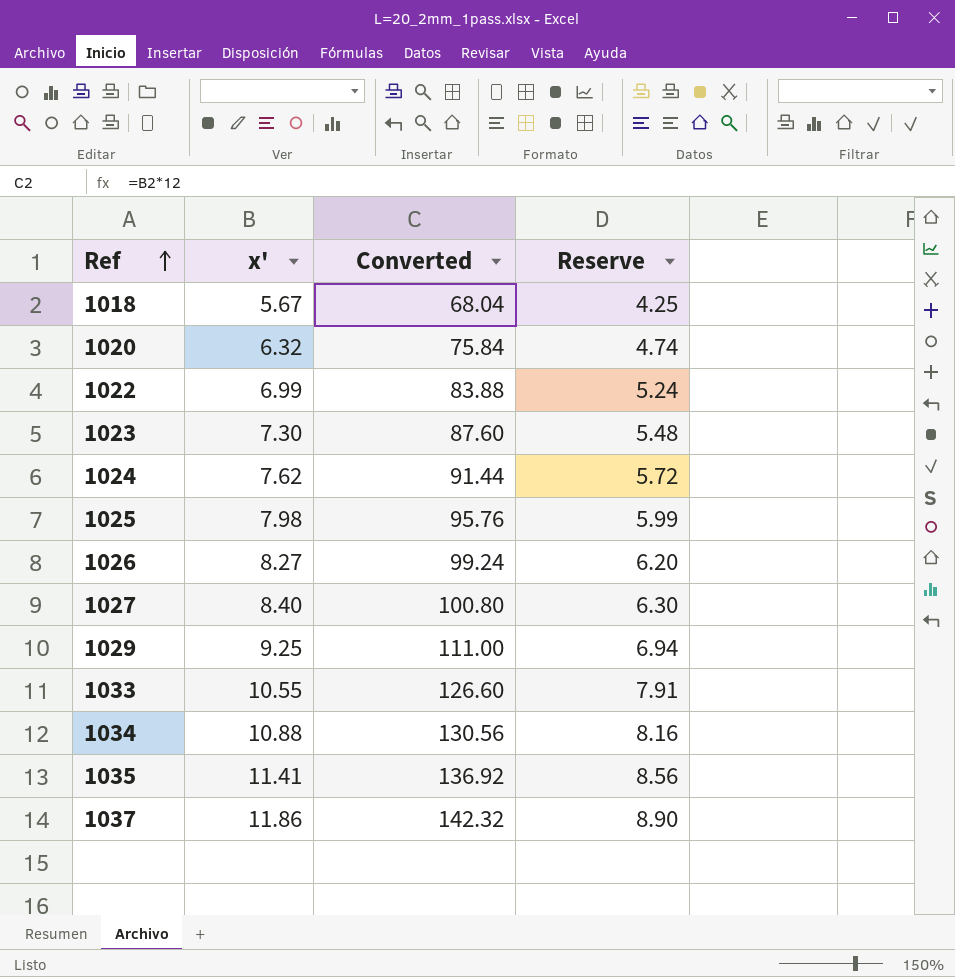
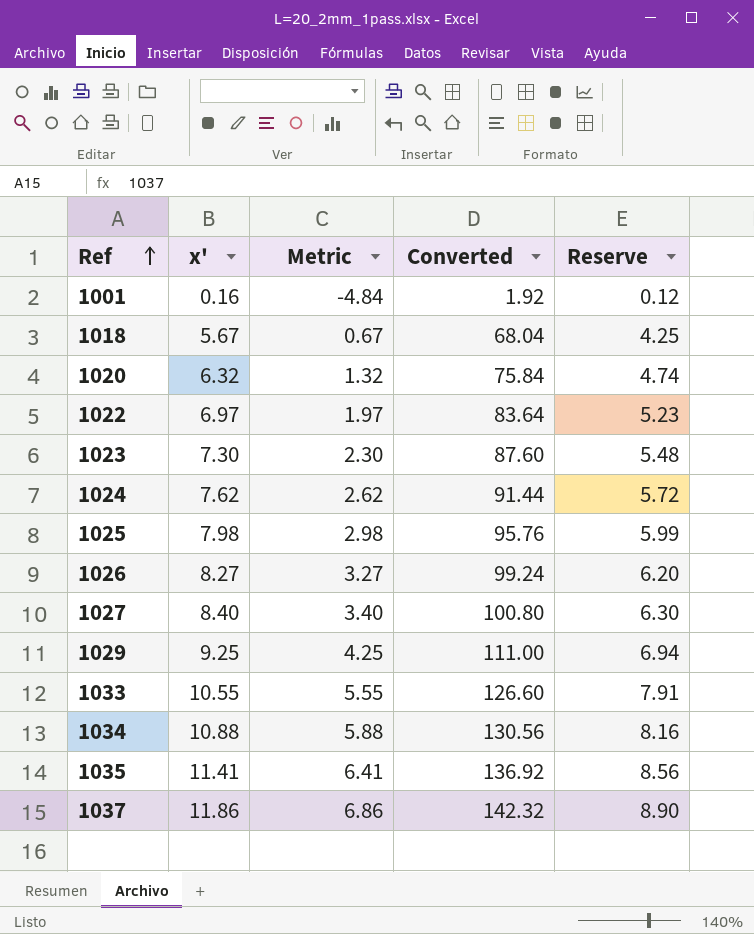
column Metric | formula: none -> [x'] - 5
row 1001: none -> 0.16 | -4.84 | 1.92 | 0.12
1022 | x': 6.99 -> 6.97
1022 | Converted: 83.88 -> 83.64
1022 | Reserve: 5.24 -> 5.23

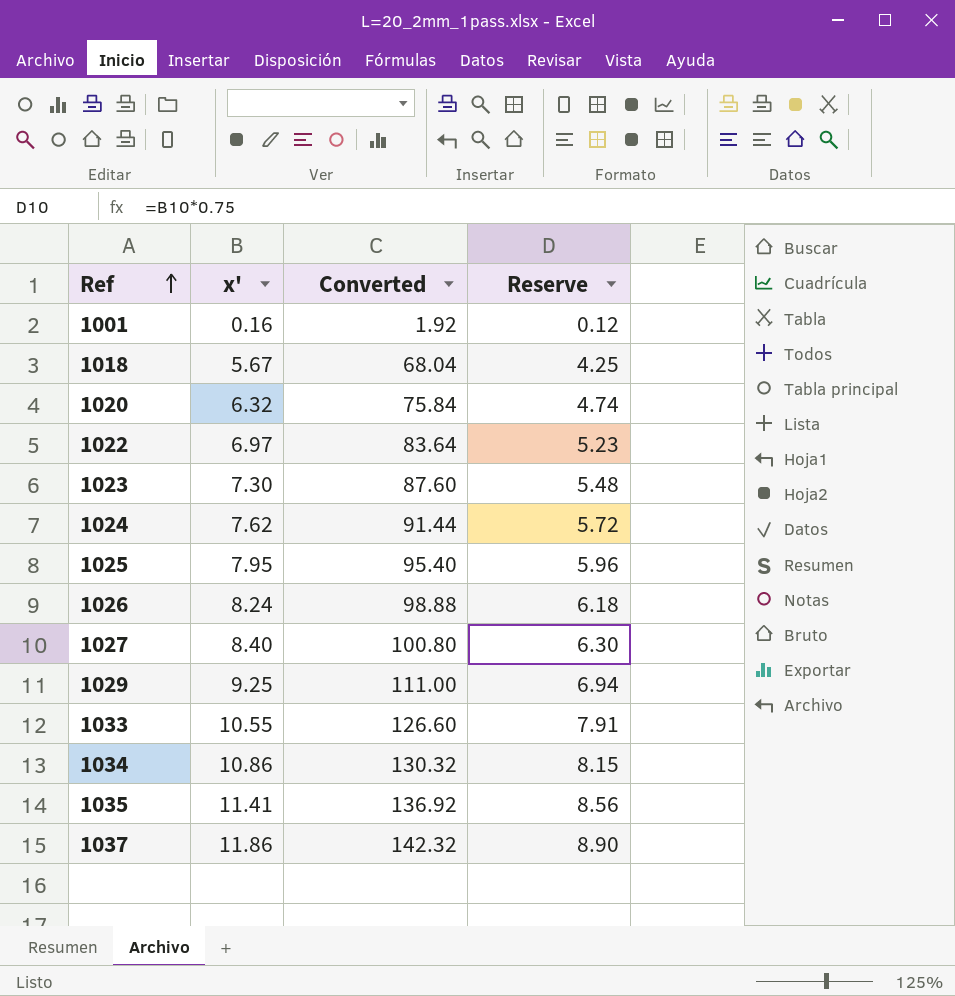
column Metric | formula: [x'] - 5 -> none
1025 | x': 7.98 -> 7.95
1025 | Converted: 95.76 -> 95.40
1025 | Reserve: 5.99 -> 5.96
1026 | x': 8.27 -> 8.24
1026 | Converted: 99.24 -> 98.88
1026 | Reserve: 6.20 -> 6.18
1034 | x': 10.88 -> 10.86
1034 | Converted: 130.56 -> 130.32
1034 | Reserve: 8.16 -> 8.15

